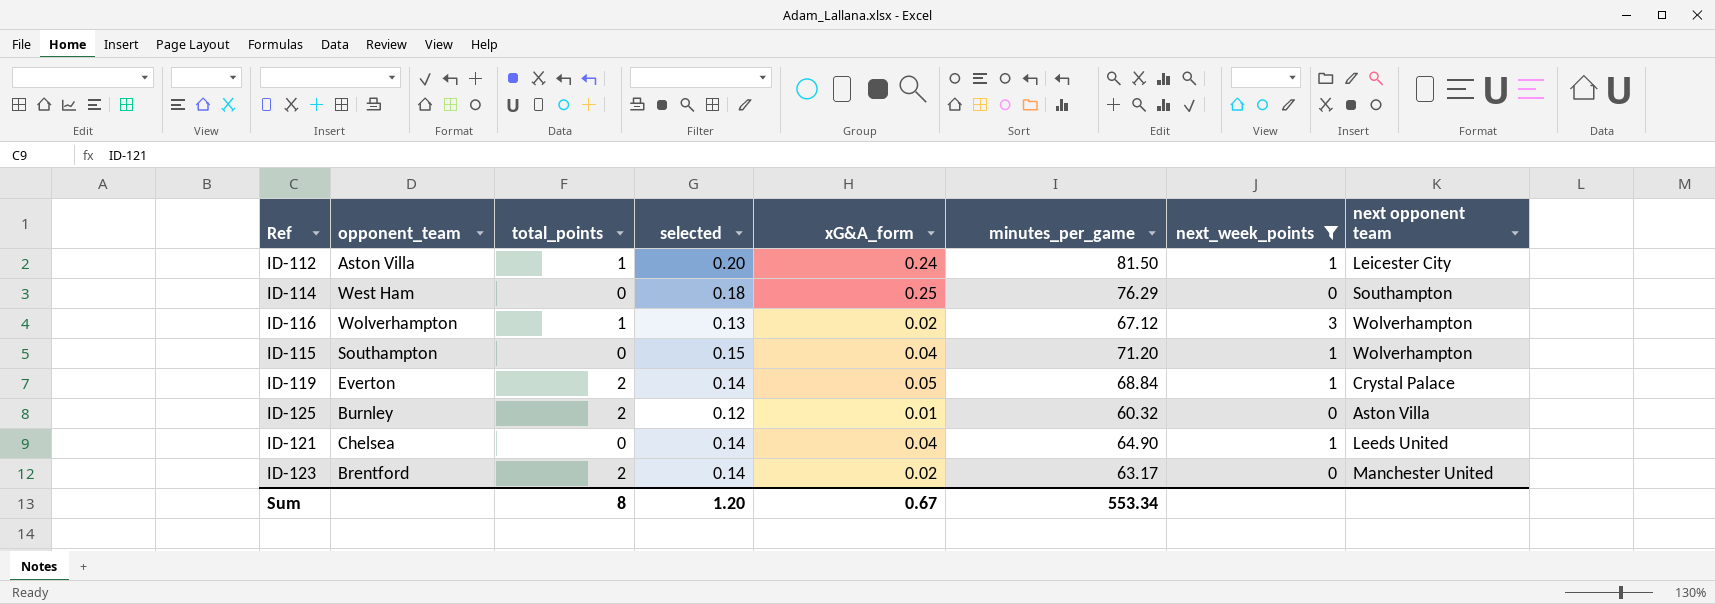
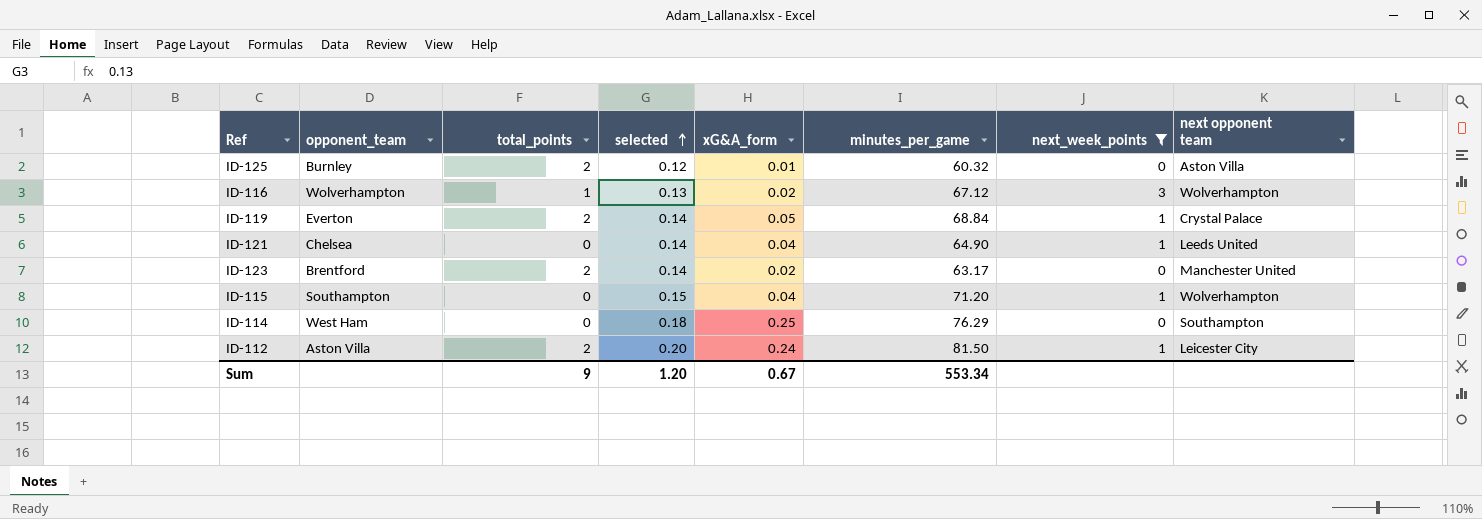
row order: none -> selected ascending
ID-112 | total_points: 1 -> 2
Sum | total_points: 8 -> 9

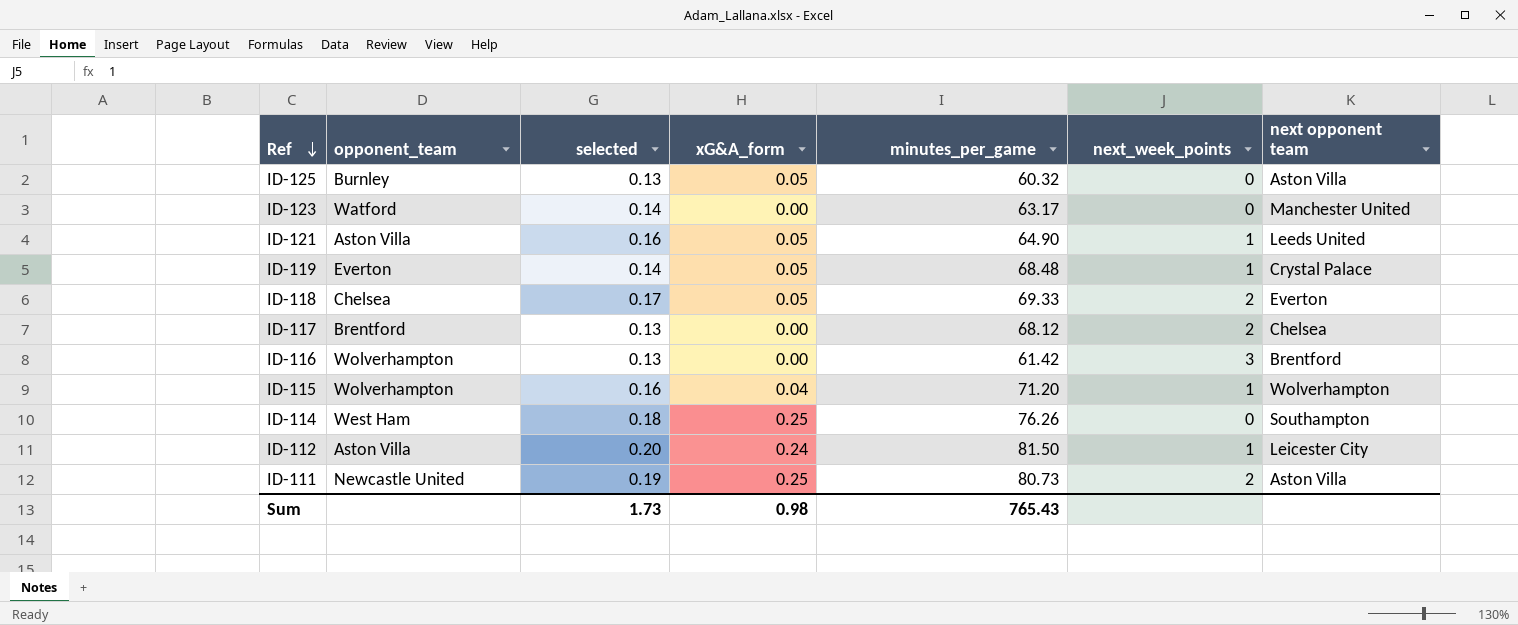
filter: next_week_points != 2 -> none
row order: selected ascending -> Ref descending
column total_points | position: 3 -> none
ID-125 | selected: 0.12 -> 0.13
ID-125 | xG&A_form: 0.01 -> 0.05
ID-123 | opponent_team: Brentford -> Watford
ID-123 | xG&A_form: 0.02 -> 0.00
ID-121 | opponent_team: Chelsea -> Aston Villa
ID-121 | selected: 0.14 -> 0.16
ID-121 | xG&A_form: 0.04 -> 0.05
ID-119 | minutes_per_game: 68.84 -> 68.48
ID-116 | xG&A_form: 0.02 -> 0.00
ID-116 | minutes_per_game: 67.12 -> 61.42
ID-116 | next opponent team: Wolverhampton -> Brentford
ID-115 | opponent_team: Southampton -> Wolverhampton
ID-115 | selected: 0.15 -> 0.16
ID-114 | minutes_per_game: 76.29 -> 76.26
Sum | selected: 1.20 -> 1.73
Sum | xG&A_form: 0.67 -> 0.98
Sum | minutes_per_game: 553.34 -> 765.43

